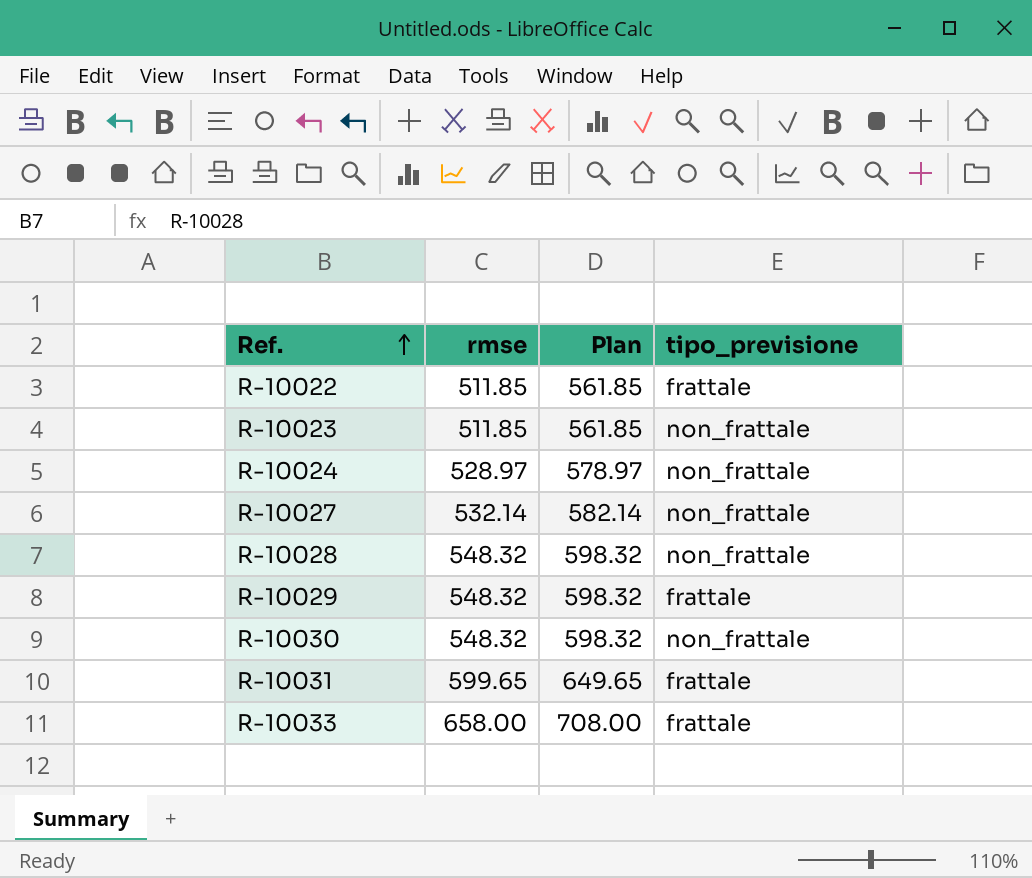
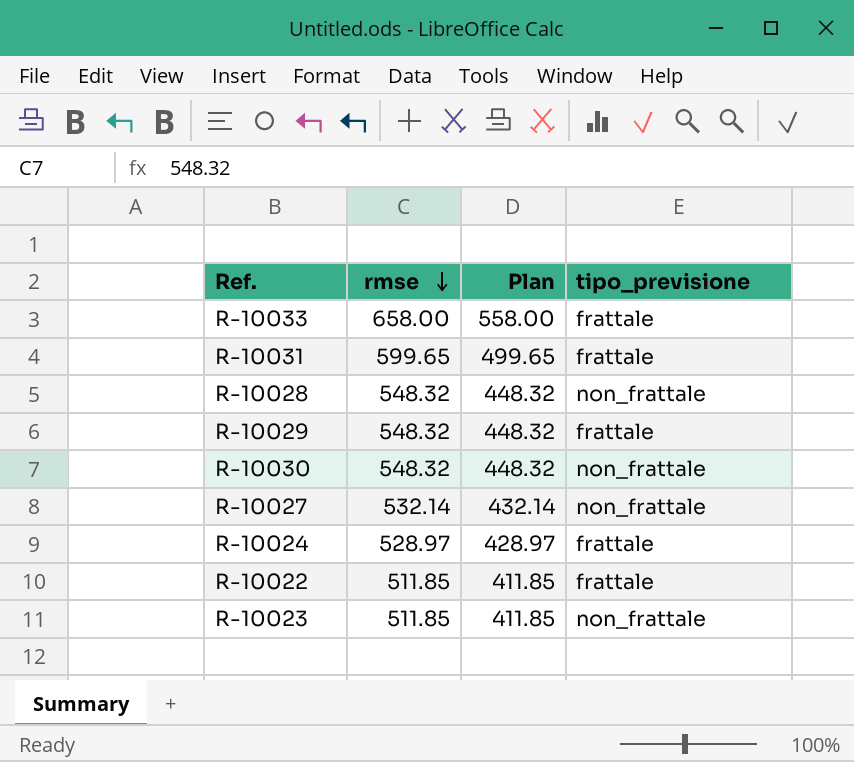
row order: Ref. ascending -> rmse descending
column Plan | formula: [rmse] + 50 -> [rmse] - 100
R-10024 | tipo_previsione: non_frattale -> frattale

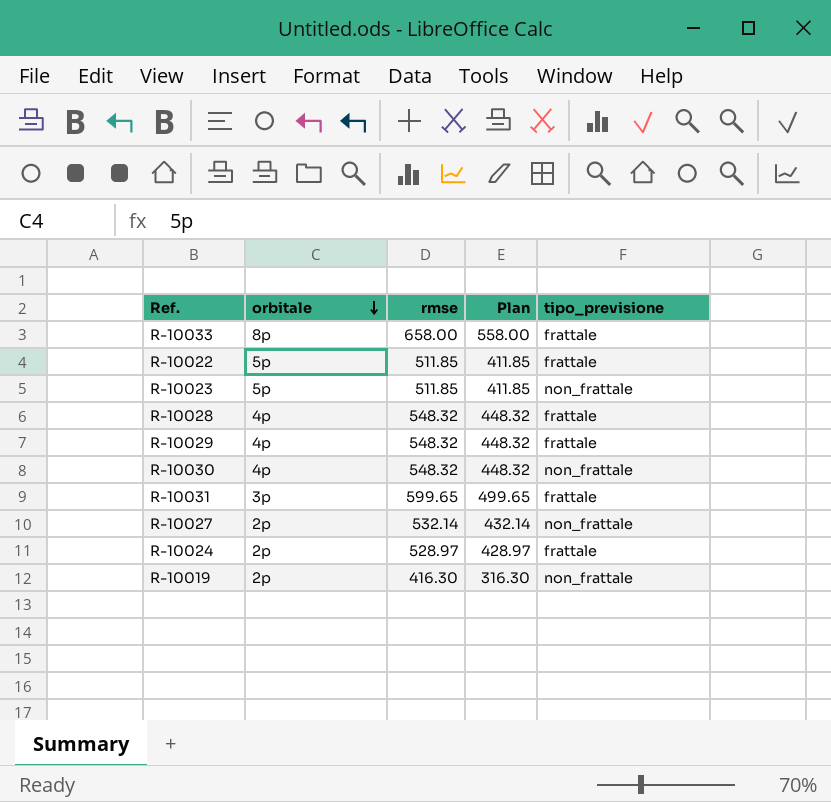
row order: rmse descending -> orbitale descending
column orbitale | position: none -> 2
R-10028 | tipo_previsione: non_frattale -> frattale
row R-10019: none -> 2p | 416.30 | 316.30 | non_frattale

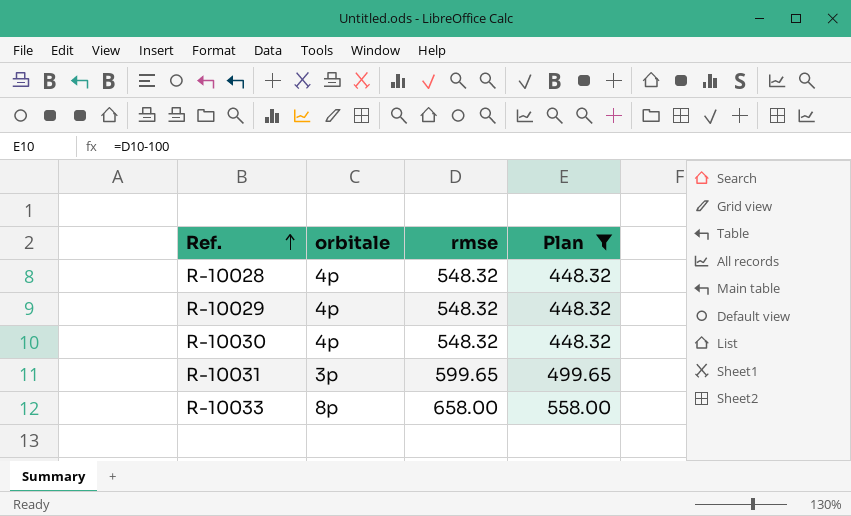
filter: none -> Plan >= 448.32
row order: orbitale descending -> Ref. ascending
column tipo_previsione | position: 5 -> none

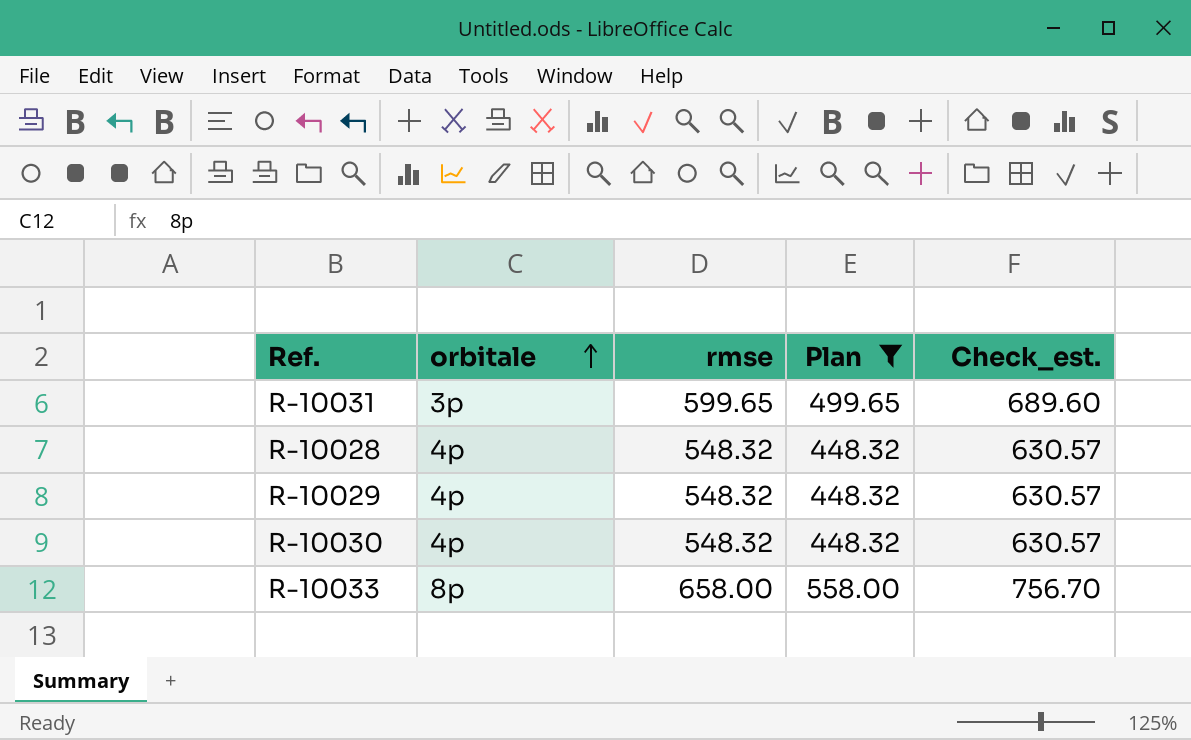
row order: Ref. ascending -> orbitale ascending
column Check_est. | formula: none -> [rmse] * 1.15

